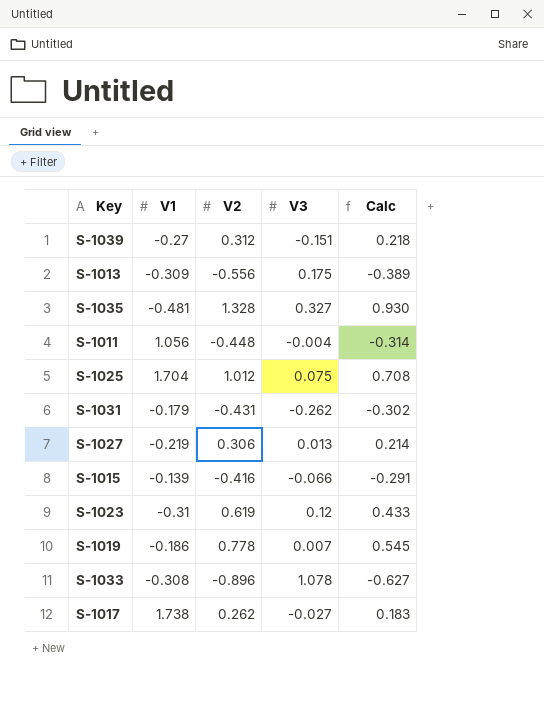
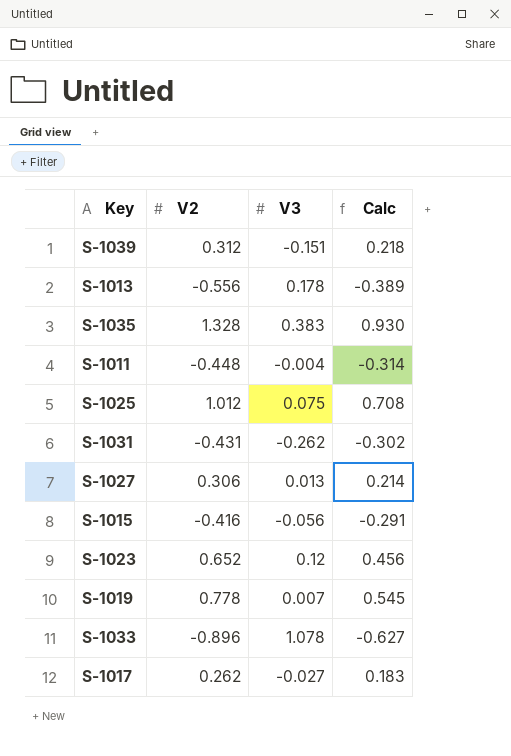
column V1 | position: 2 -> none
S-1013 | V3: 0.175 -> 0.178
S-1035 | V3: 0.327 -> 0.383
S-1015 | V3: -0.066 -> -0.056
S-1023 | V2: 0.619 -> 0.652
S-1023 | Calc: 0.433 -> 0.456

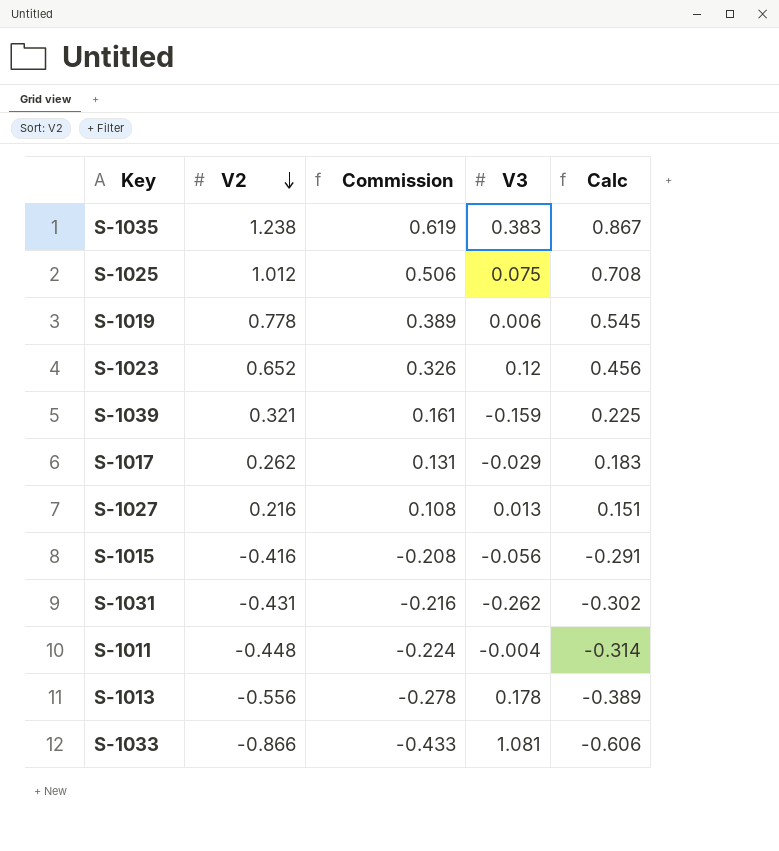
row order: none -> V2 descending
column Commission | formula: none -> [V2] * 0.5
S-1035 | V2: 1.328 -> 1.238
S-1035 | Calc: 0.930 -> 0.867
S-1019 | V3: 0.007 -> 0.006
S-1039 | V2: 0.312 -> 0.321
S-1039 | V3: -0.151 -> -0.159
S-1039 | Calc: 0.218 -> 0.225
S-1017 | V3: -0.027 -> -0.029
S-1027 | V2: 0.306 -> 0.216
S-1027 | Calc: 0.214 -> 0.151
S-1033 | V2: -0.896 -> -0.866
S-1033 | V3: 1.078 -> 1.081
S-1033 | Calc: -0.627 -> -0.606

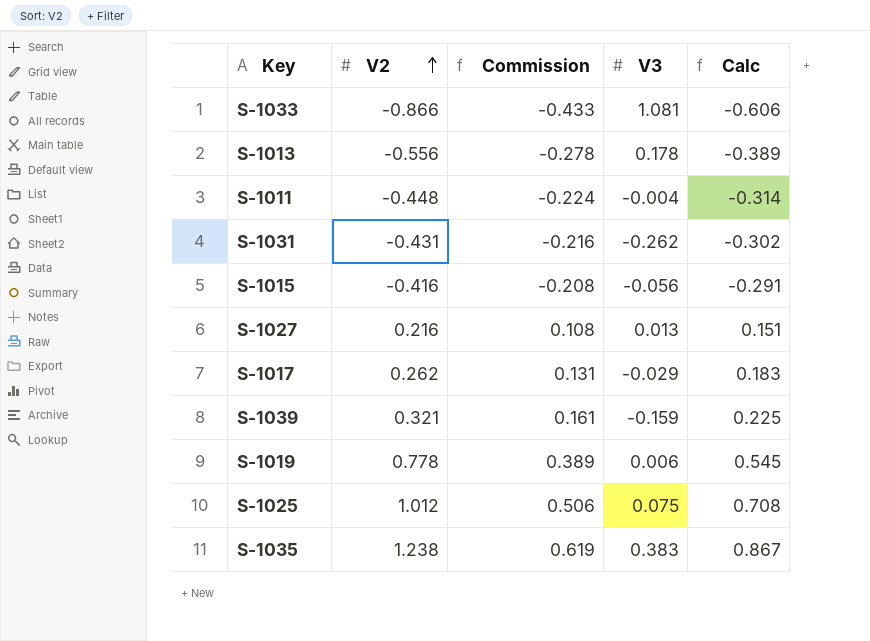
row order: V2 descending -> V2 ascending
row S-1023: 0.652 | 0.326 | 0.12 | 0.456 -> none

